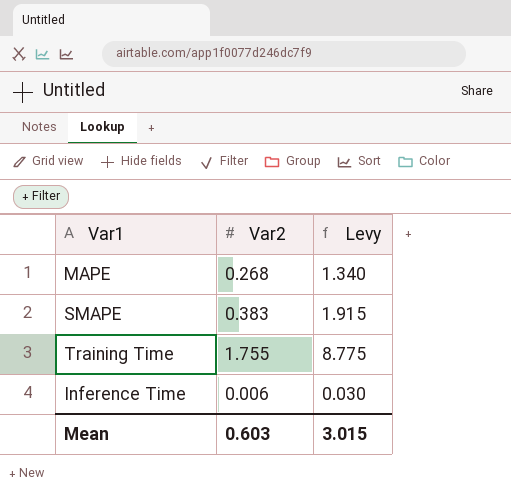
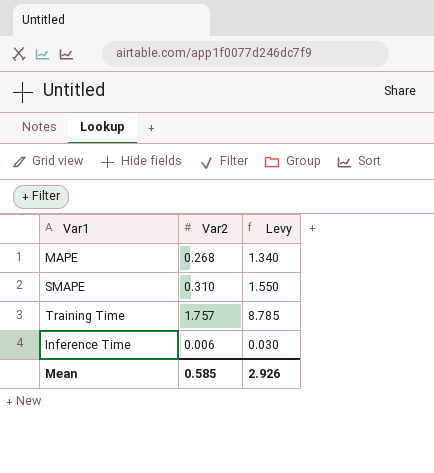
SMAPE | Var2: 0.383 -> 0.310
SMAPE | Levy: 1.915 -> 1.550
Training Time | Var2: 1.755 -> 1.757
Training Time | Levy: 8.775 -> 8.785
Mean | Var2: 0.603 -> 0.585
Mean | Levy: 3.015 -> 2.926

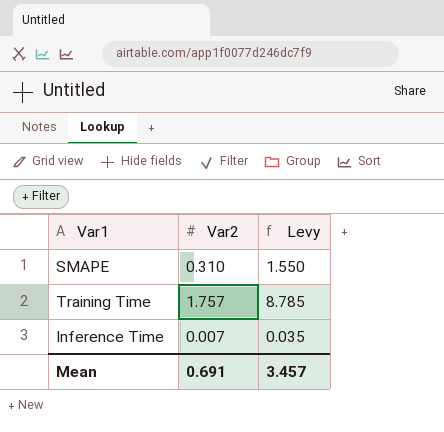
row MAPE: 0.268 | 1.340 -> none
Inference Time | Var2: 0.006 -> 0.007
Inference Time | Levy: 0.030 -> 0.035
Mean | Var2: 0.585 -> 0.691
Mean | Levy: 2.926 -> 3.457

